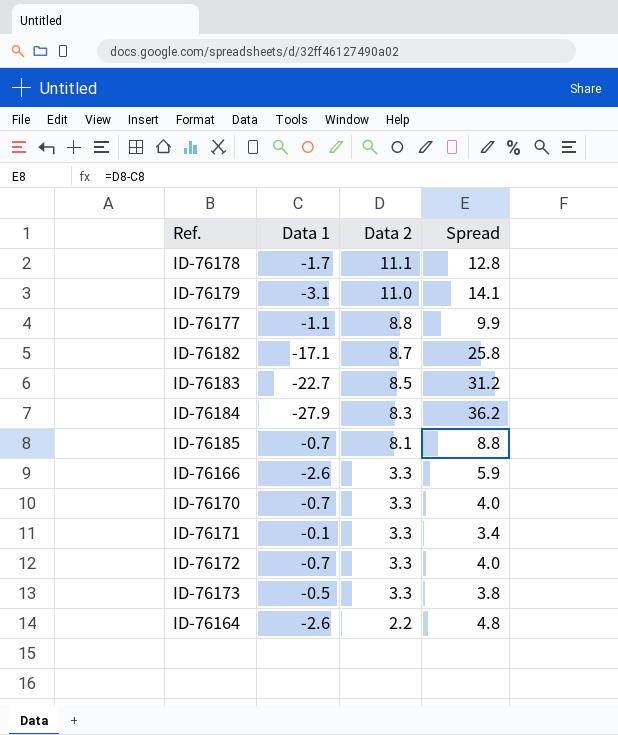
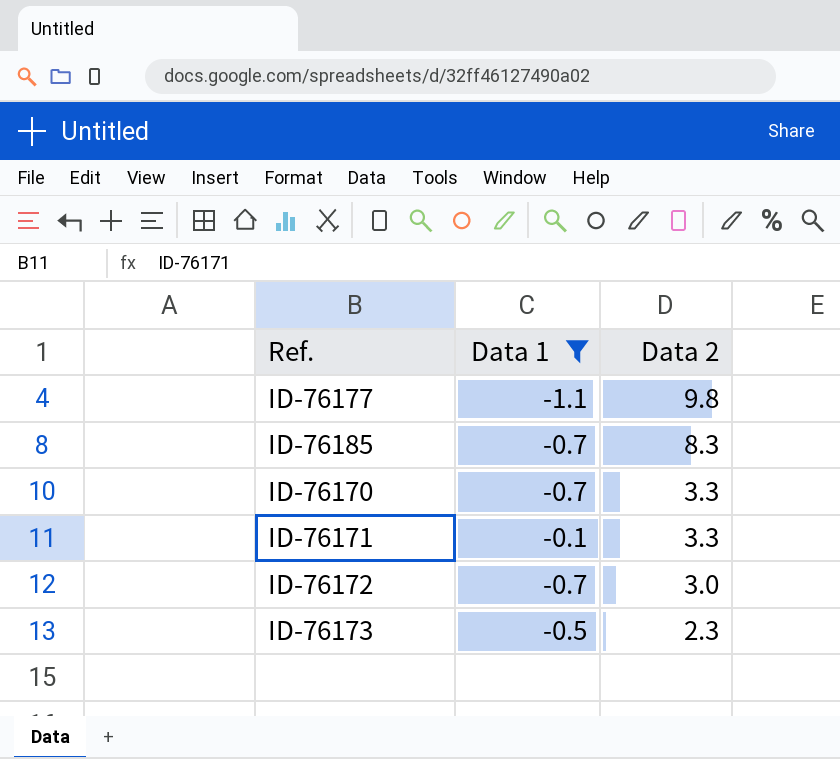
filter: none -> Data 1 >= -1.1
column Spread | formula: [Data 2] - [Data 1] -> none
ID-76177 | Data 2: 8.8 -> 9.8
ID-76185 | Data 2: 8.1 -> 8.3
ID-76172 | Data 2: 3.3 -> 3.0
ID-76173 | Data 2: 3.3 -> 2.3

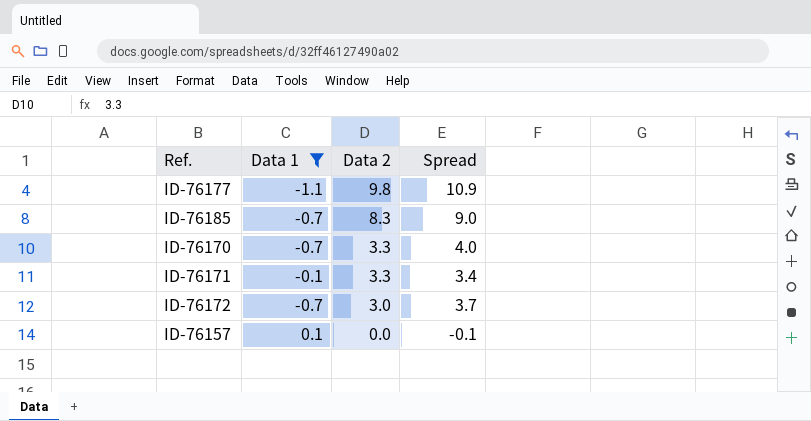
column Spread | formula: none -> [Data 2] - [Data 1]
row ID-76173: -0.5 | 2.3 -> none
row ID-76157: none -> 0.1 | 0.0 | -0.1

